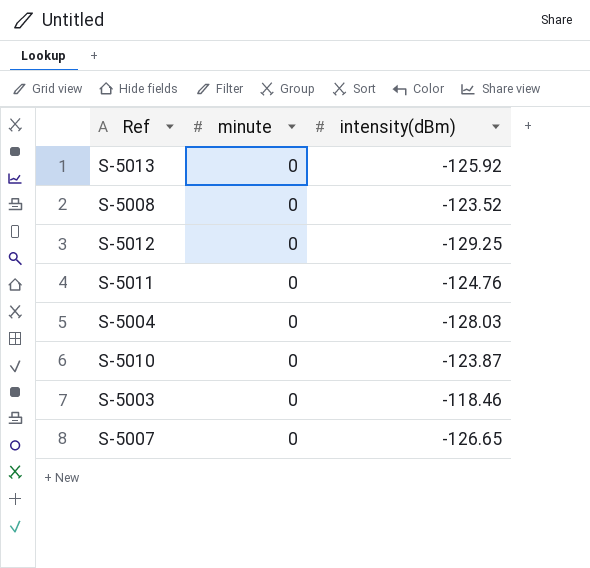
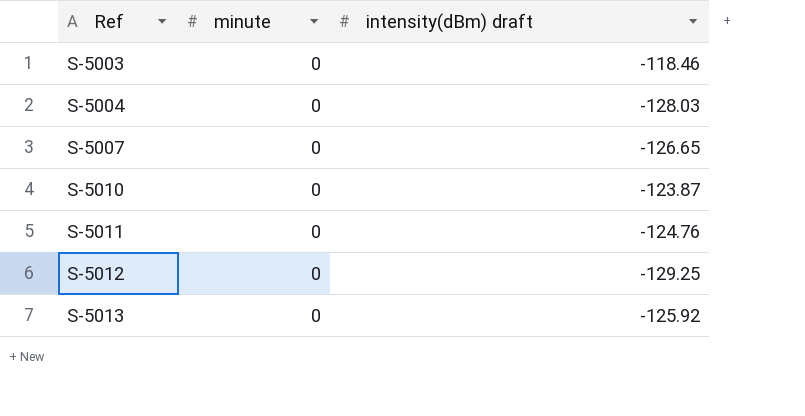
row order: none -> Ref ascending
column name: intensity(dBm) -> intensity(dBm) draft
row S-5008: 0 | -123.52 -> none

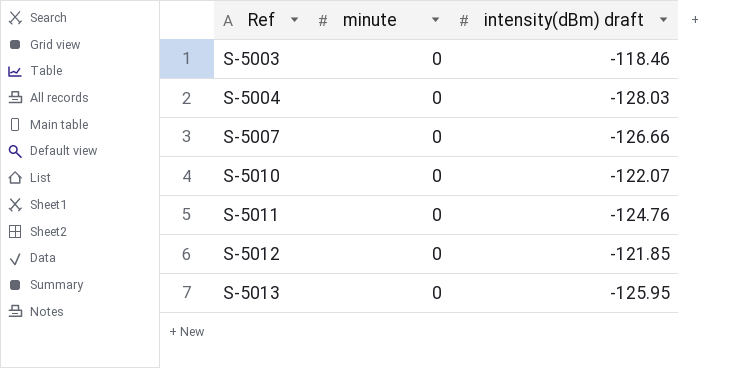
S-5007 | intensity(dBm) draft: -126.65 -> -126.66
S-5010 | intensity(dBm) draft: -123.87 -> -122.07
S-5012 | intensity(dBm) draft: -129.25 -> -121.85
S-5013 | intensity(dBm) draft: -125.92 -> -125.95

